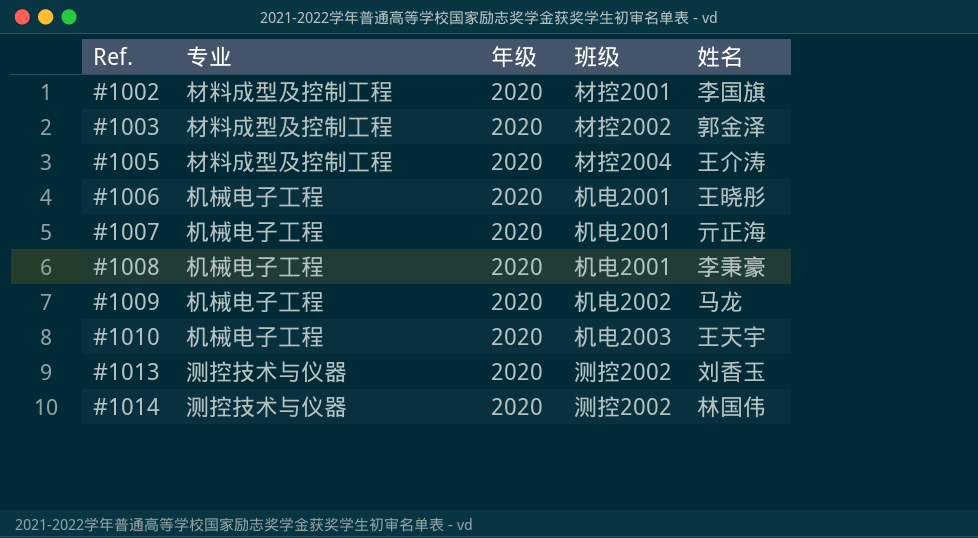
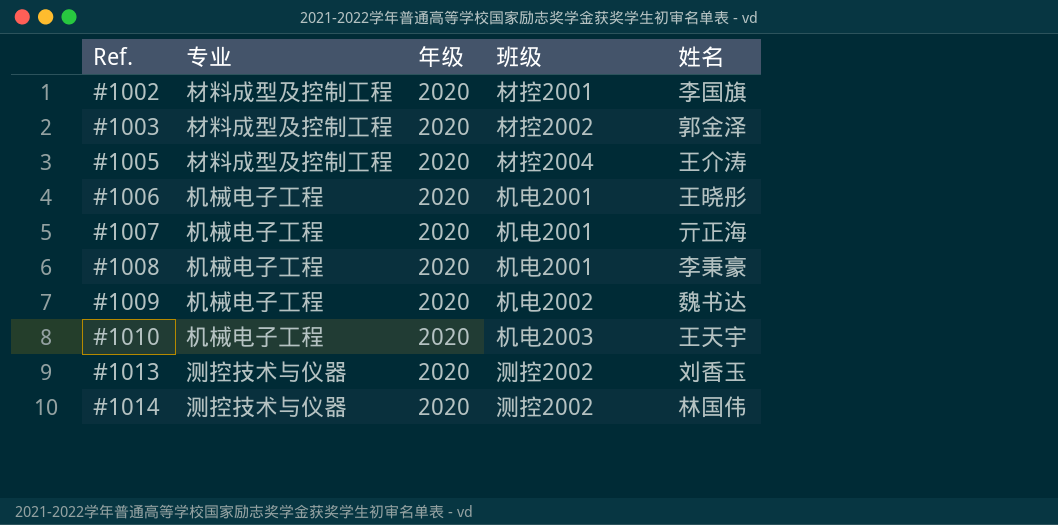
#1009 | 姓名: 马龙 -> 魏书达

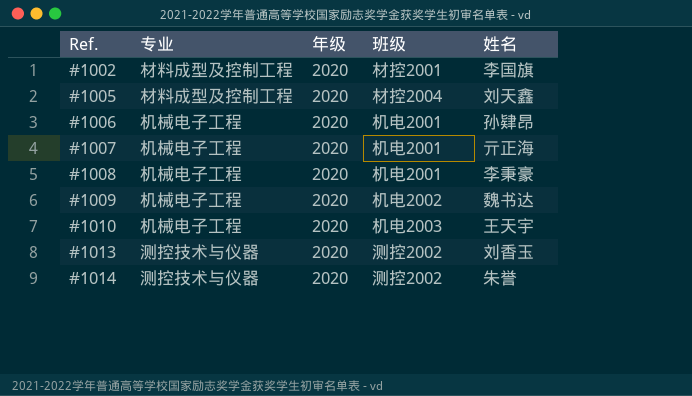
row #1003: 材料成型及控制工程 | 2020 | 材控2002 | 郭金泽 -> none
#1005 | 姓名: 王介涛 -> 刘天鑫
#1006 | 姓名: 王晓彤 -> 孙肄昂
#1014 | 姓名: 林国伟 -> 朱誉

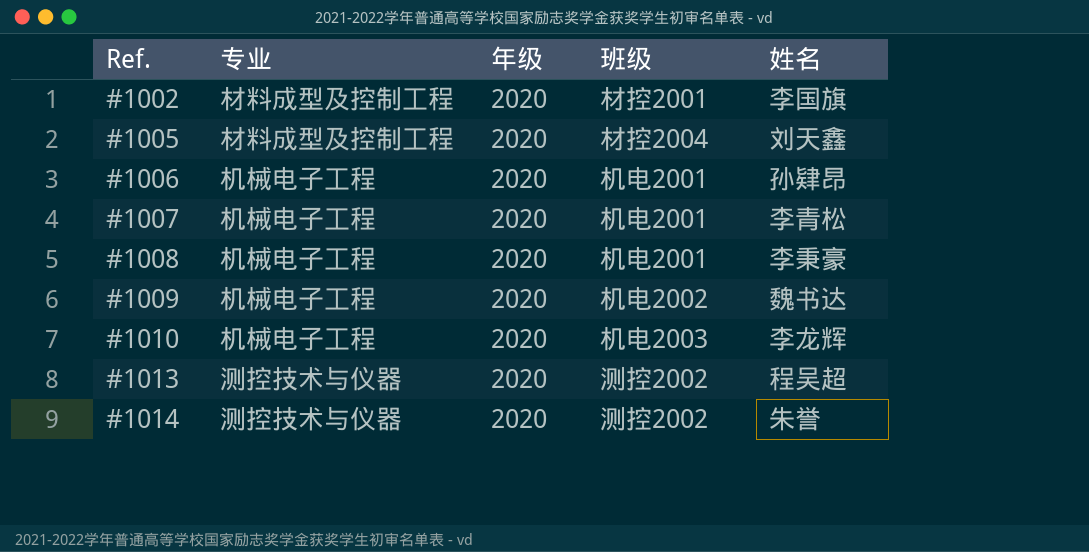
#1007 | 姓名: 亓正海 -> 李青松
#1010 | 姓名: 王天宇 -> 李龙辉
#1013 | 姓名: 刘香玉 -> 程吴超

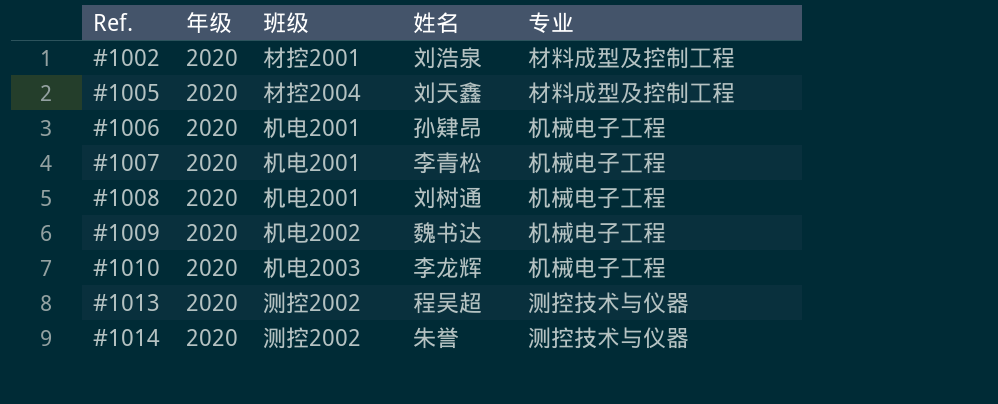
column 专业 | position: 2 -> 5
#1002 | 姓名: 李国旗 -> 刘浩泉
#1008 | 姓名: 李秉豪 -> 刘树通

